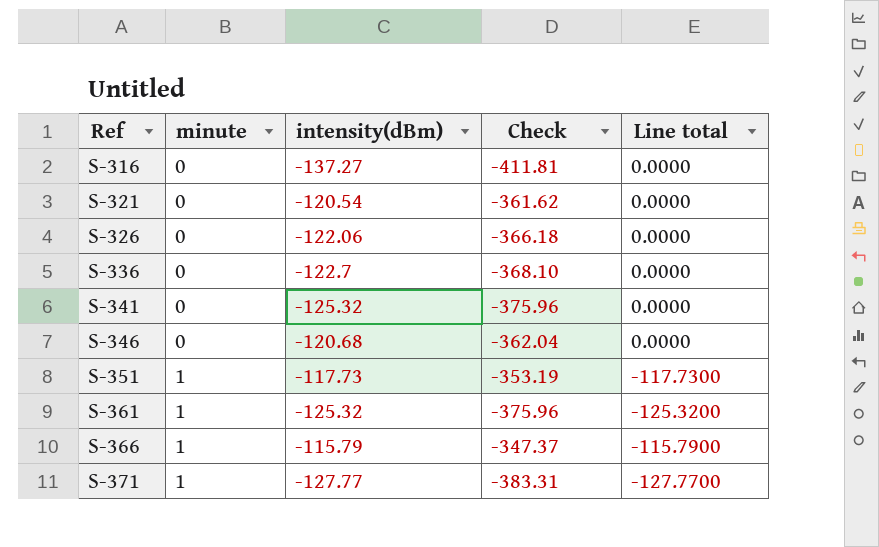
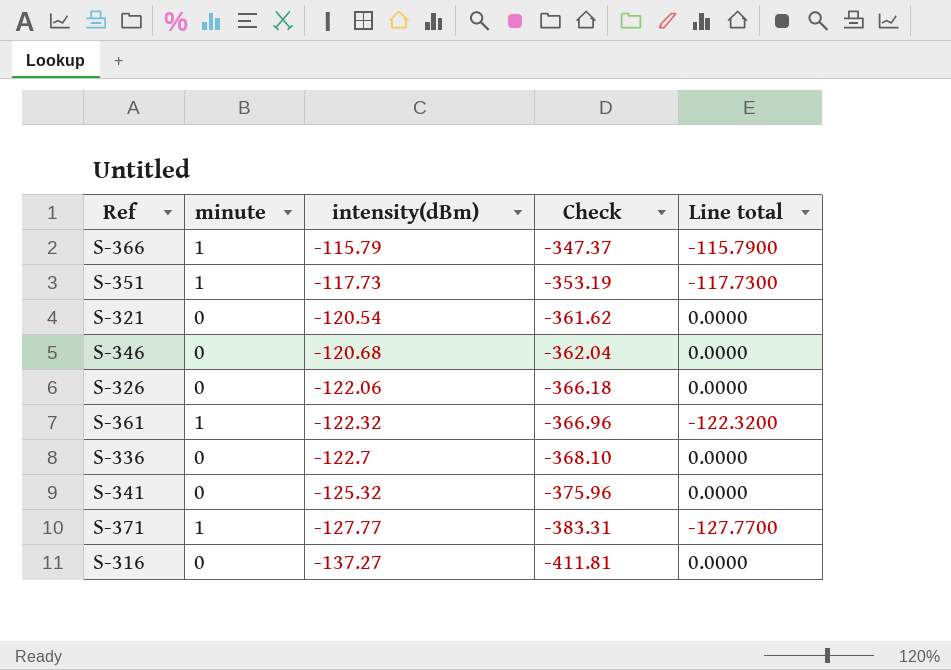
row order: Ref ascending -> intensity(dBm) descending
S-361 | intensity(dBm): -125.32 -> -122.32
S-361 | Check: -375.96 -> -366.96
S-361 | Line total: -125.3200 -> -122.3200

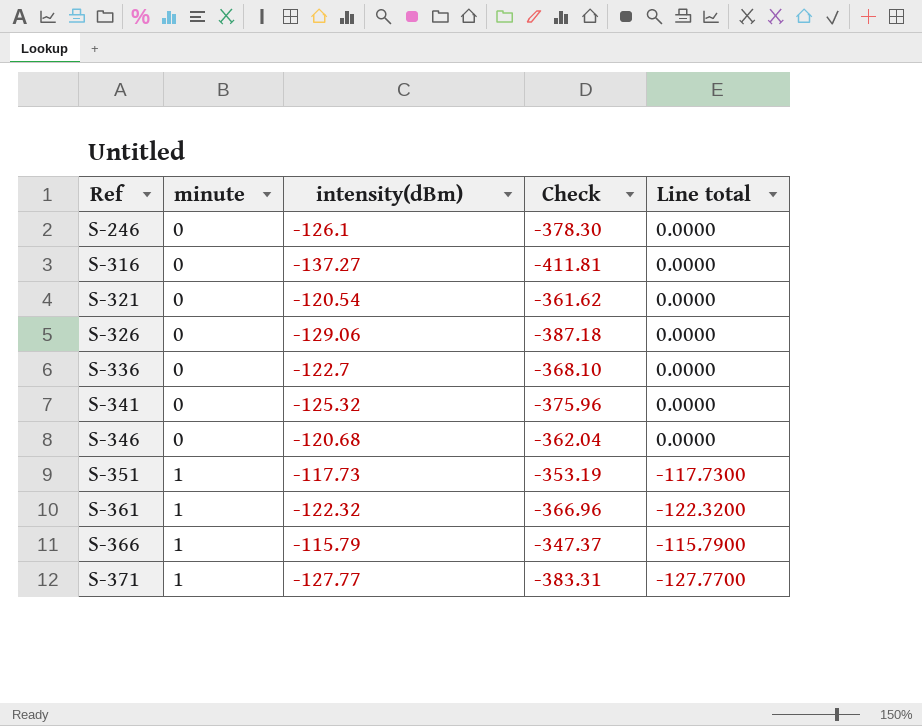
row order: intensity(dBm) descending -> Ref ascending
row S-246: none -> 0 | -126.1 | -378.30 | 0.0000
S-326 | intensity(dBm): -122.06 -> -129.06
S-326 | Check: -366.18 -> -387.18

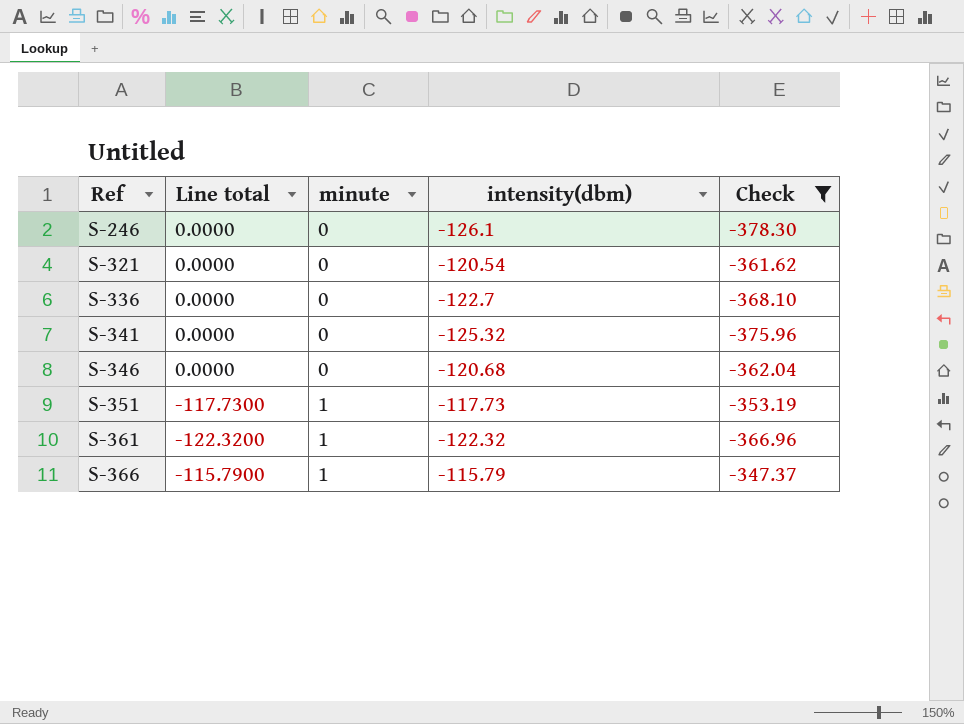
filter: none -> Check >= -378.30
column Line total | position: 5 -> 2
column name: intensity(dBm) -> intensity(dbm)

